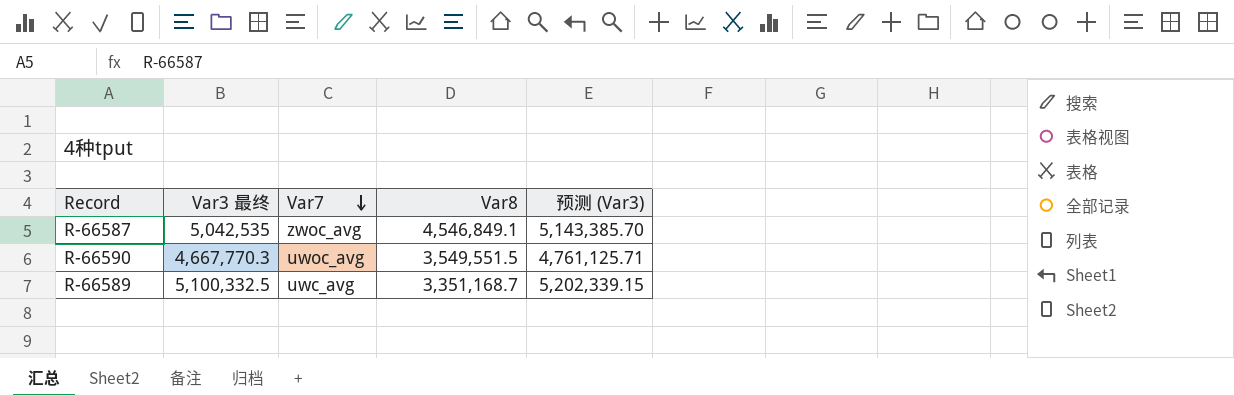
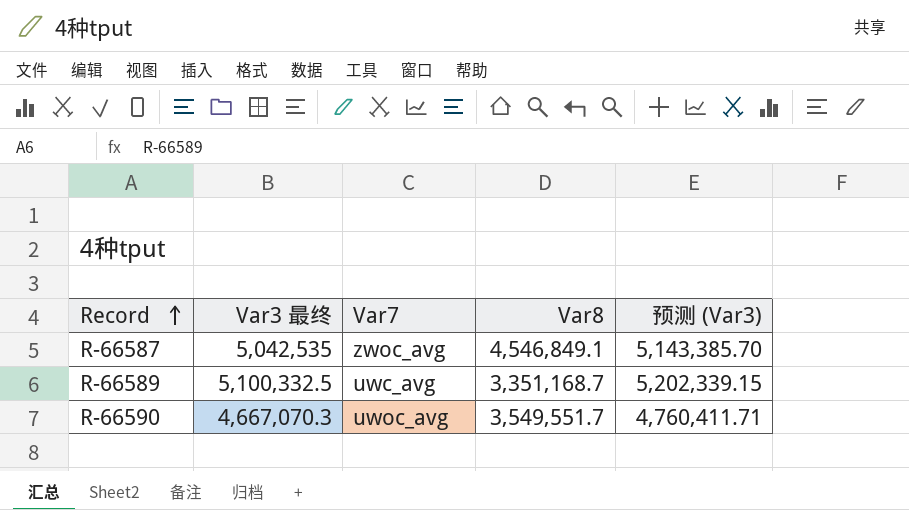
row order: Var7 descending -> Record ascending
R-66590 | Var3 最终: 4,667,770.3 -> 4,667,070.3
R-66590 | Var8: 3,549,551.5 -> 3,549,551.7
R-66590 | 预测 (Var3): 4,761,125.71 -> 4,760,411.71

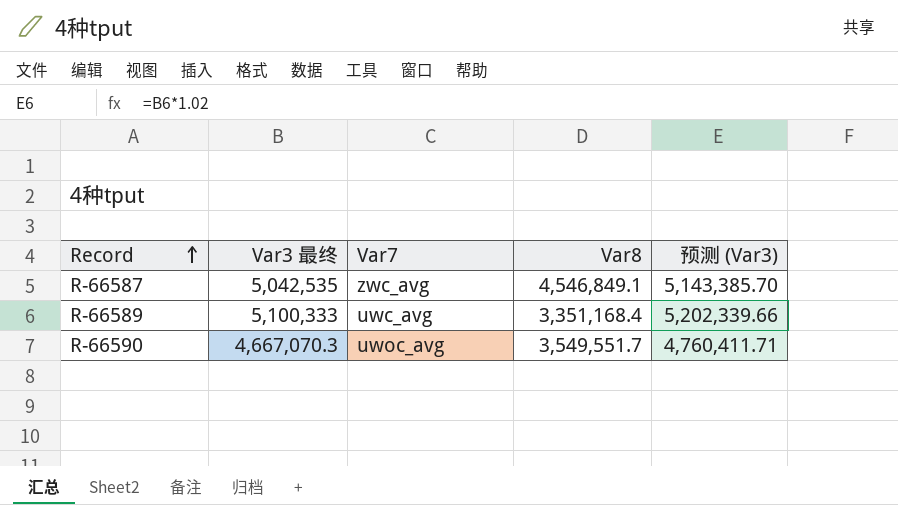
R-66587 | Var7: zwoc_avg -> zwc_avg
R-66589 | Var3 最终: 5,100,332.5 -> 5,100,333
R-66589 | Var8: 3,351,168.7 -> 3,351,168.4
R-66589 | 预测 (Var3): 5,202,339.15 -> 5,202,339.66

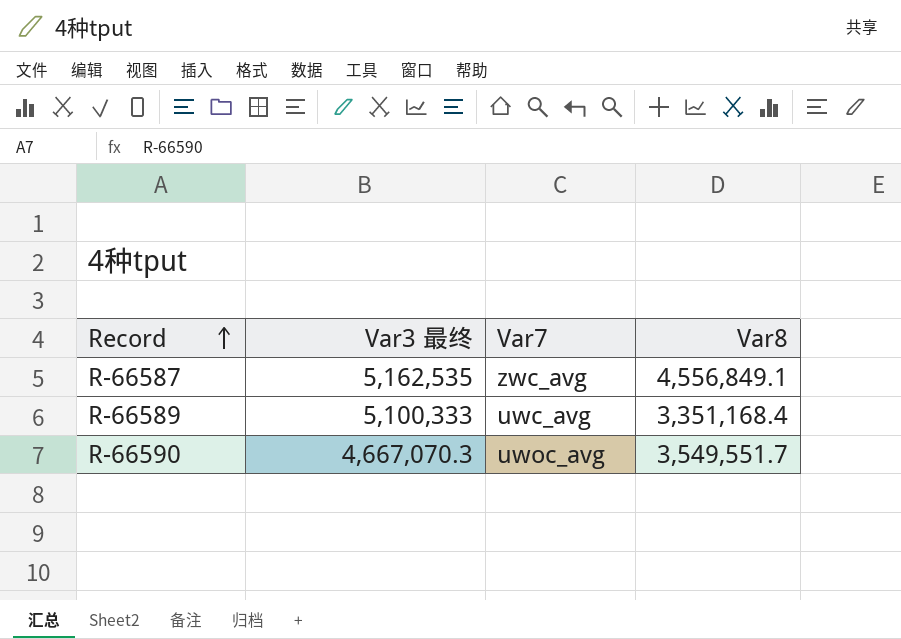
column 预测 (Var3) | formula: [Var3 最终] * 1.02 -> none
R-66587 | Var3 最终: 5,042,535 -> 5,162,535
R-66587 | Var8: 4,546,849.1 -> 4,556,849.1

